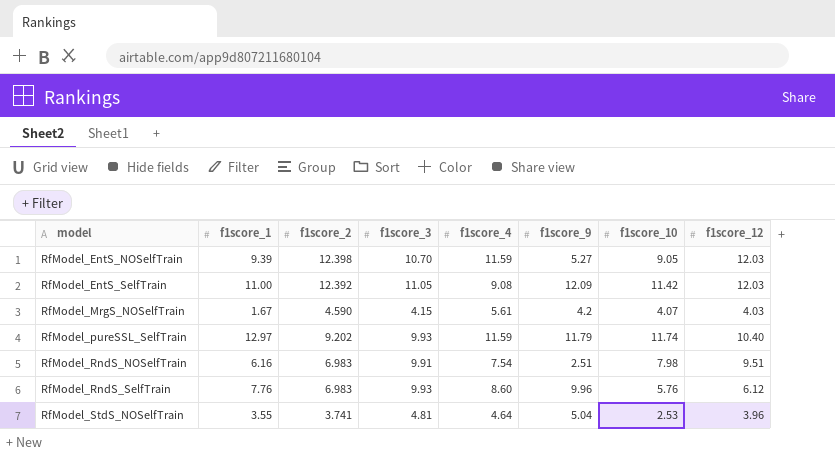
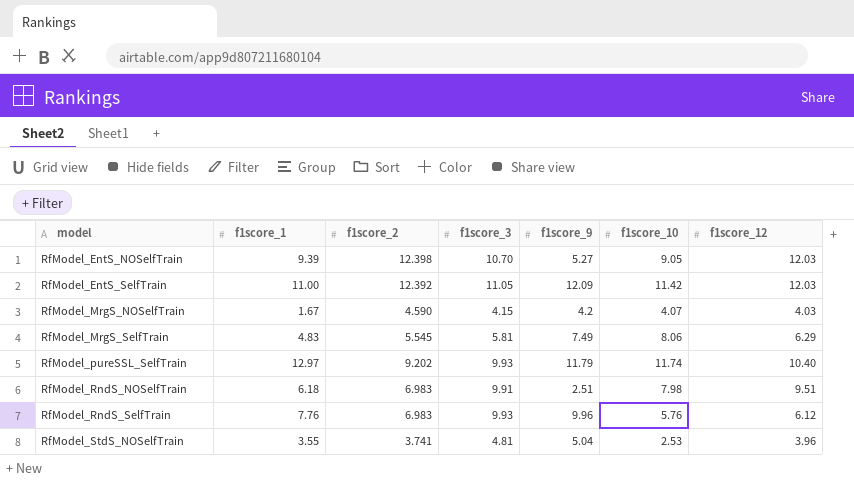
column f1score_4 | position: 5 -> none
row RfModel_MrgS_SelfTrain: none -> 4.83 | 5.545 | 5.81 | 7.49 | 8.06 | 6.29
RfModel_RndS_NOSelfTrain | f1score_1: 6.16 -> 6.18

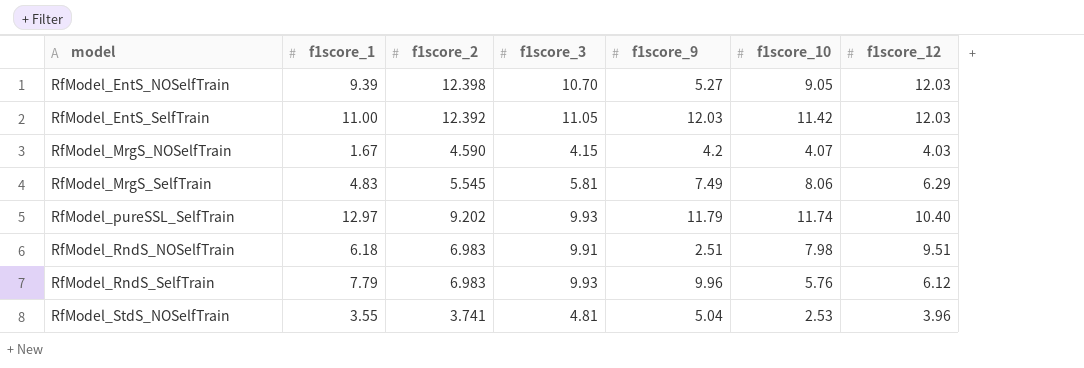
RfModel_EntS_SelfTrain | f1score_9: 12.09 -> 12.03
RfModel_RndS_SelfTrain | f1score_1: 7.76 -> 7.79

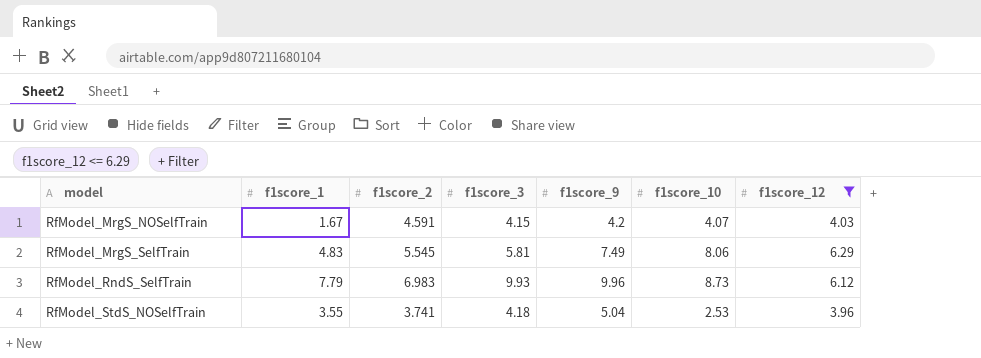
filter: none -> f1score_12 <= 6.29
RfModel_MrgS_NOSelfTrain | f1score_2: 4.590 -> 4.591
RfModel_RndS_SelfTrain | f1score_10: 5.76 -> 8.73
RfModel_StdS_NOSelfTrain | f1score_3: 4.81 -> 4.18

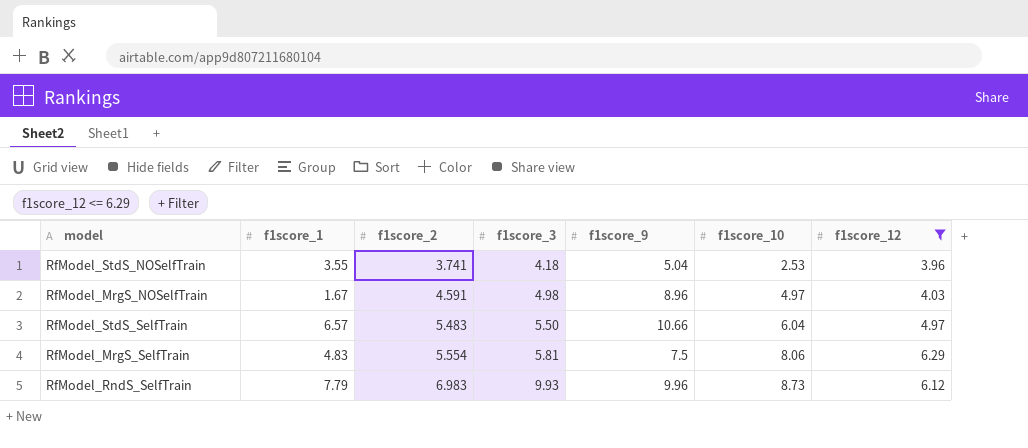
row order: model ascending -> f1score_2 ascending
RfModel_MrgS_NOSelfTrain | f1score_3: 4.15 -> 4.98
RfModel_MrgS_NOSelfTrain | f1score_9: 4.2 -> 8.96
RfModel_MrgS_NOSelfTrain | f1score_10: 4.07 -> 4.97
row RfModel_StdS_SelfTrain: none -> 6.57 | 5.483 | 5.50 | 10.66 | 6.04 | 4.97
RfModel_MrgS_SelfTrain | f1score_2: 5.545 -> 5.554
RfModel_MrgS_SelfTrain | f1score_9: 7.49 -> 7.5

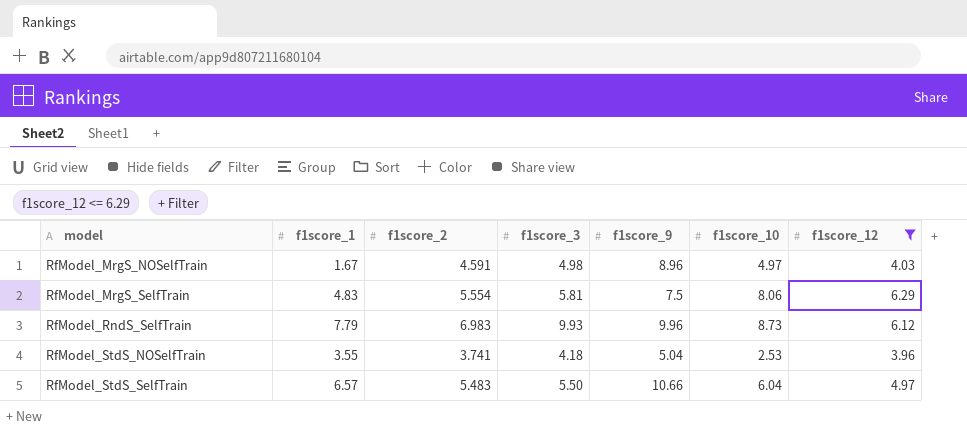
row order: f1score_2 ascending -> model ascending

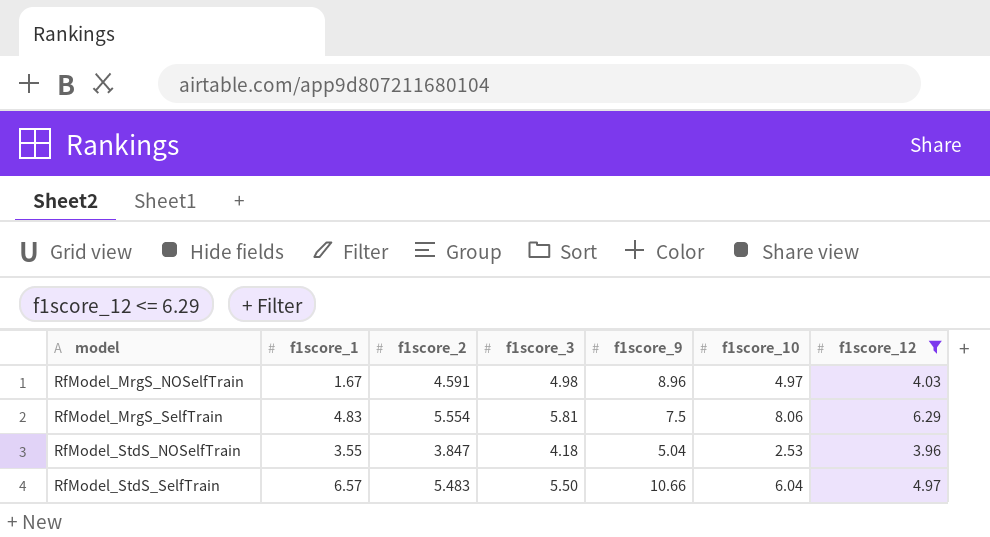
row RfModel_RndS_SelfTrain: 7.79 | 6.983 | 9.93 | 9.96 | 8.73 | 6.12 -> none
RfModel_StdS_NOSelfTrain | f1score_2: 3.741 -> 3.847

